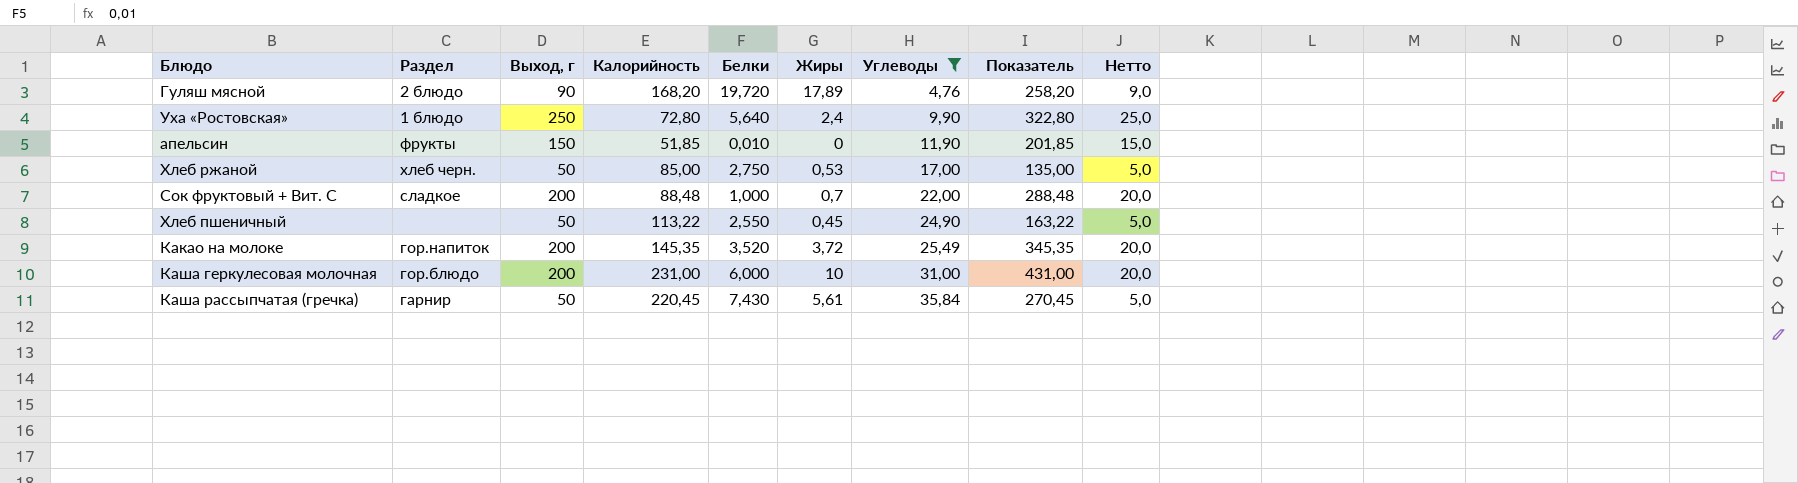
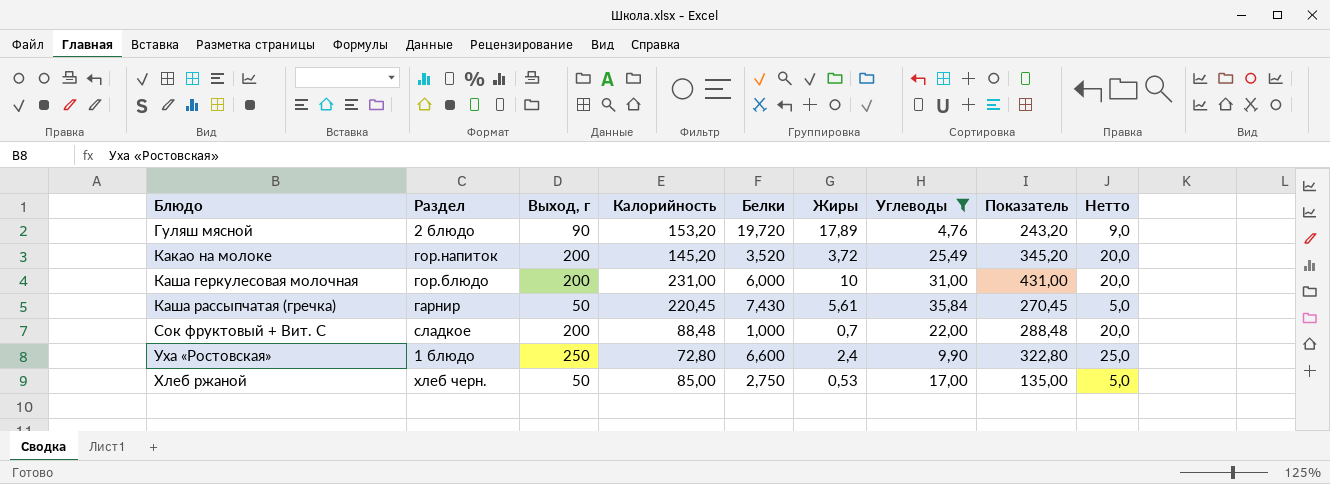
row order: Углеводы ascending -> Блюдо ascending
row апельсин: фрукты | 150 | 51,85 | 0,010 | 0 | 11,90 | 201,85 | 15,0 -> none
row Хлеб пшеничный: none | 50 | 113,22 | 2,550 | 0,45 | 24,90 | 163,22 | 5,0 -> none
Гуляш мясной | Калорийность: 168,20 -> 153,20
Гуляш мясной | Показатель: 258,20 -> 243,20
Какао на молоке | Калорийность: 145,35 -> 145,20
Какао на молоке | Показатель: 345,35 -> 345,20
Уха «Ростовская» | Белки: 5,640 -> 6,600

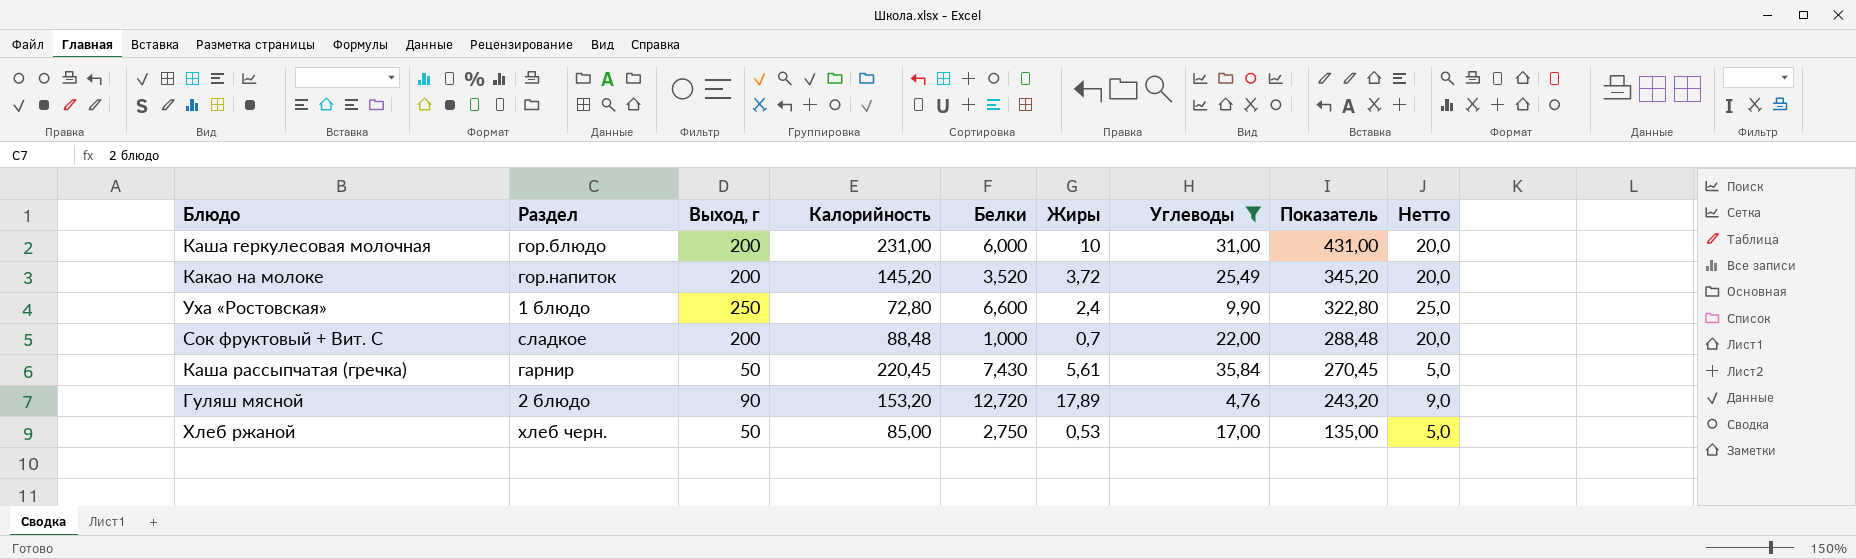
row order: Блюдо ascending -> Показатель descending
Гуляш мясной | Белки: 19,720 -> 12,720

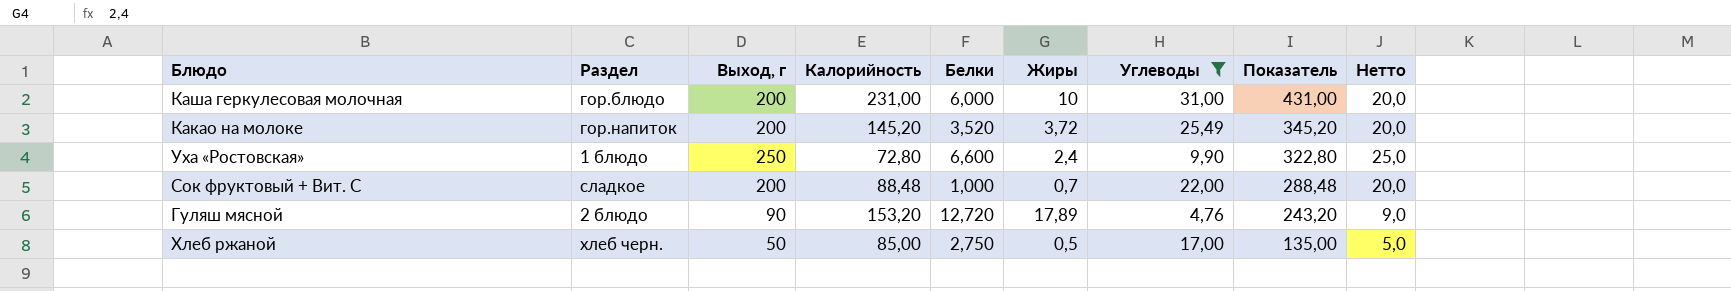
row Каша рассыпчатая (гречка): гарнир | 50 | 220,45 | 7,430 | 5,61 | 35,84 | 270,45 | 5,0 -> none
Хлеб ржаной | Жиры: 0,53 -> 0,5

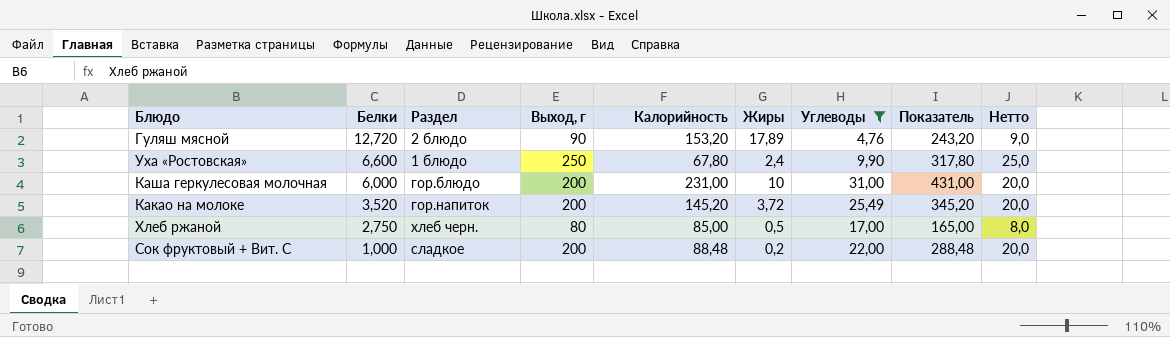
row order: Показатель descending -> Белки descending
column Белки | position: 5 -> 2
Уха «Ростовская» | Калорийность: 72,80 -> 67,80
Уха «Ростовская» | Показатель: 322,80 -> 317,80
Хлеб ржаной | Выход, г: 50 -> 80
Хлеб ржаной | Показатель: 135,00 -> 165,00
Хлеб ржаной | Нетто: 5,0 -> 8,0
Сок фруктовый + Вит. С | Жиры: 0,7 -> 0,2

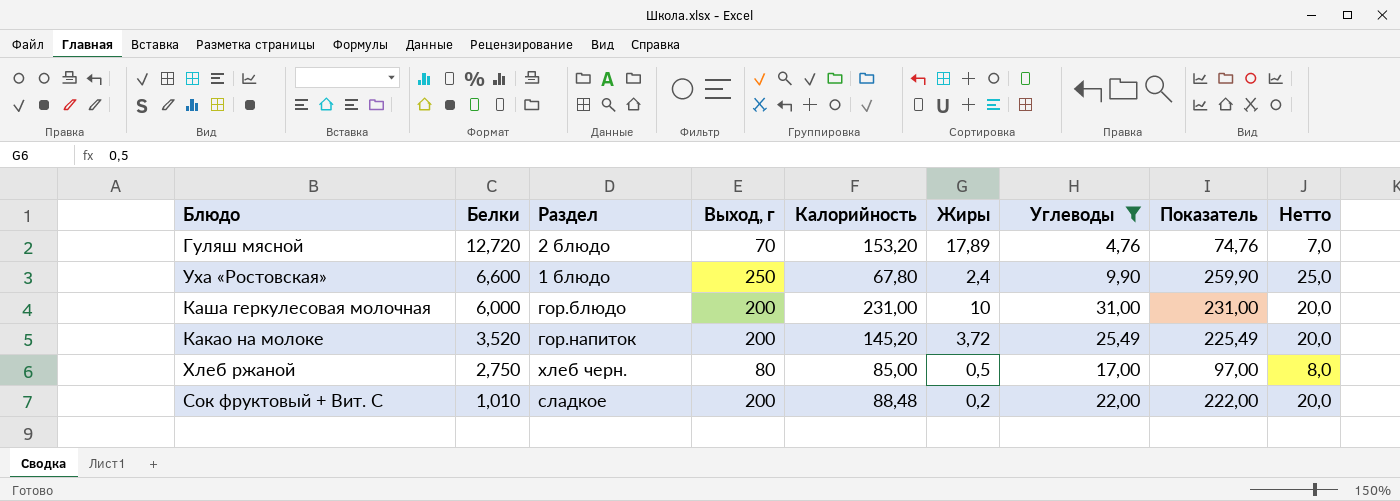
column Показатель | formula: [Выход, г] + [Калорийность] -> [Выход, г] + [Углеводы]
Гуляш мясной | Выход, г: 90 -> 70
Гуляш мясной | Нетто: 9,0 -> 7,0
Сок фруктовый + Вит. С | Белки: 1,000 -> 1,010

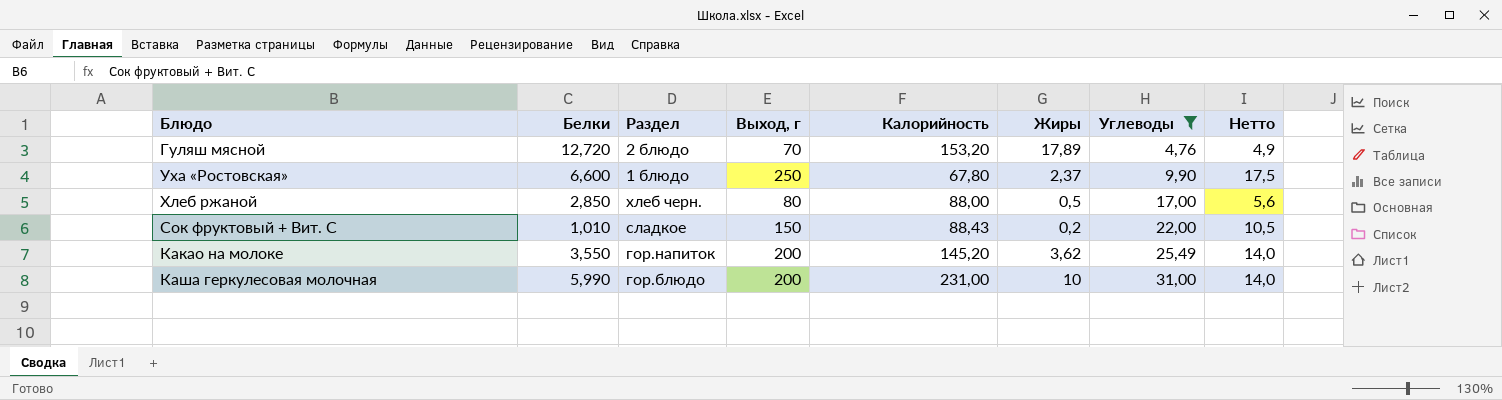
row order: Белки descending -> Углеводы ascending
column Показатель | formula: [Выход, г] + [Углеводы] -> none
column Нетто | formula: [Выход, г] * 0,1 -> [Выход, г] * 0,07
Уха «Ростовская» | Жиры: 2,4 -> 2,37
Хлеб ржаной | Белки: 2,750 -> 2,850
Хлеб ржаной | Калорийность: 85,00 -> 88,00
Сок фруктовый + Вит. С | Выход, г: 200 -> 150
Сок фруктовый + Вит. С | Калорийность: 88,48 -> 88,43
Какао на молоке | Белки: 3,520 -> 3,550
Какао на молоке | Жиры: 3,72 -> 3,62
Каша геркулесовая молочная | Белки: 6,000 -> 5,990

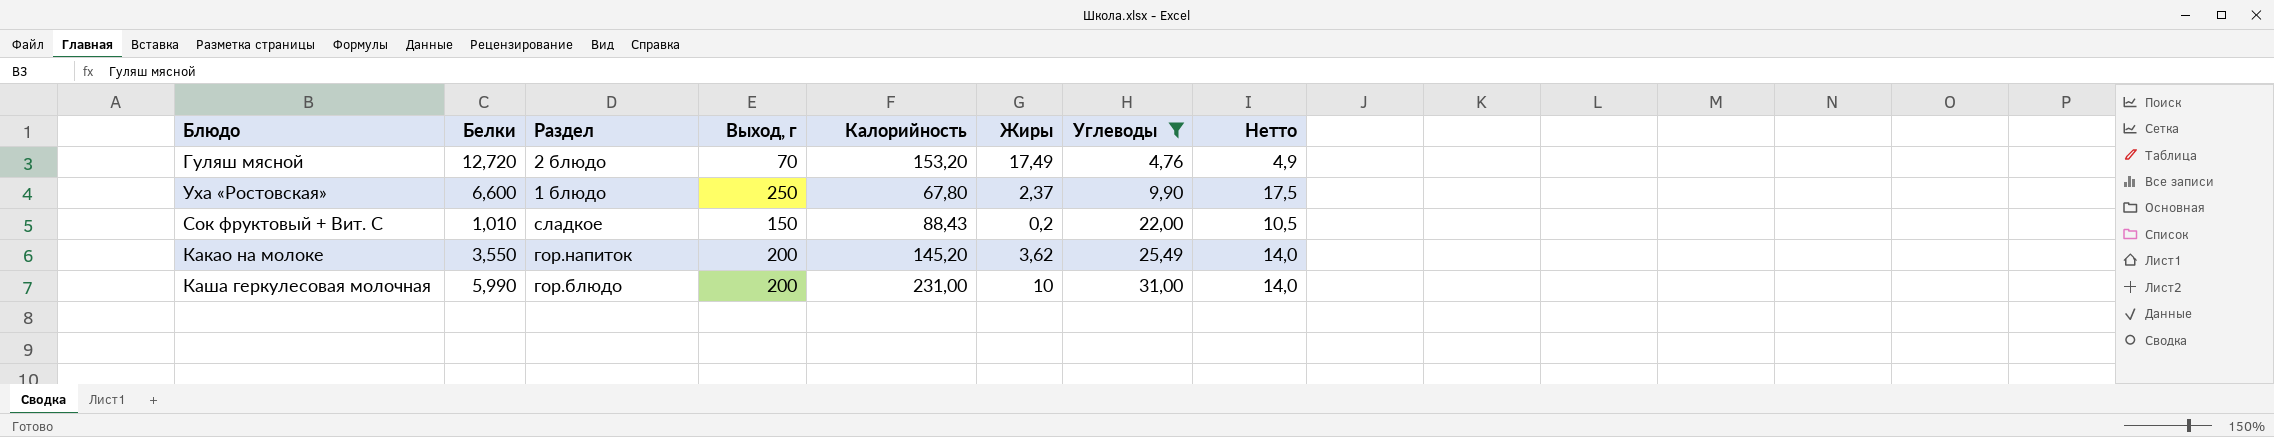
row Хлеб ржаной: 2,850 | хлеб черн. | 80 | 88,00 | 0,5 | 17,00 | 5,6 -> none
Гуляш мясной | Жиры: 17,89 -> 17,49

